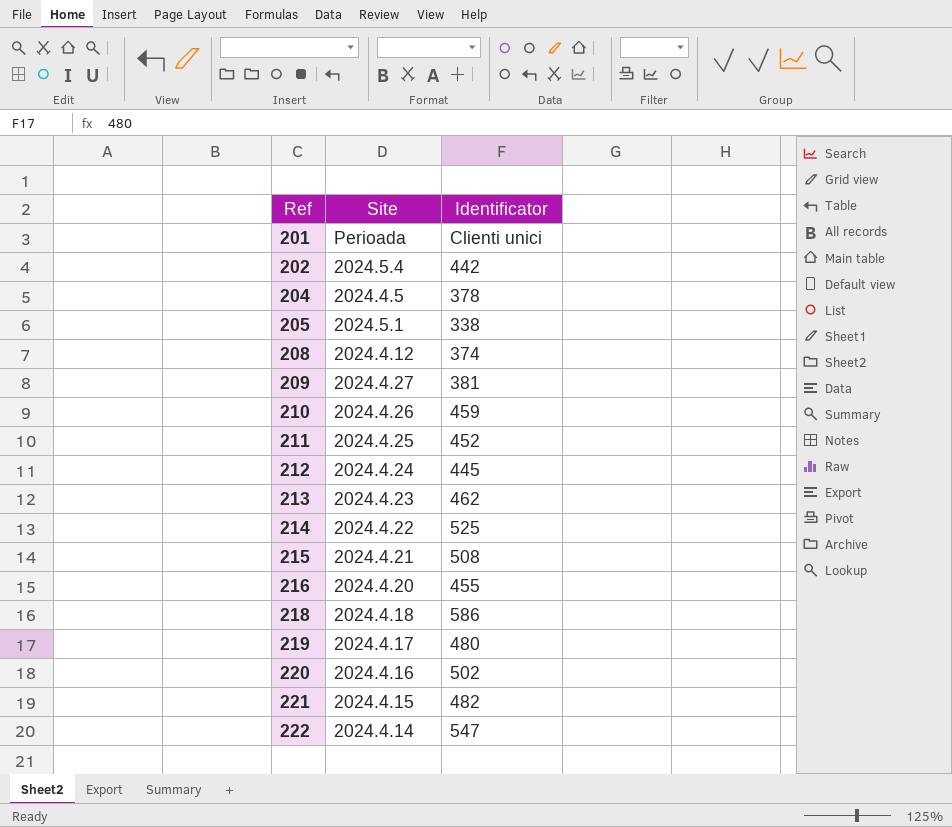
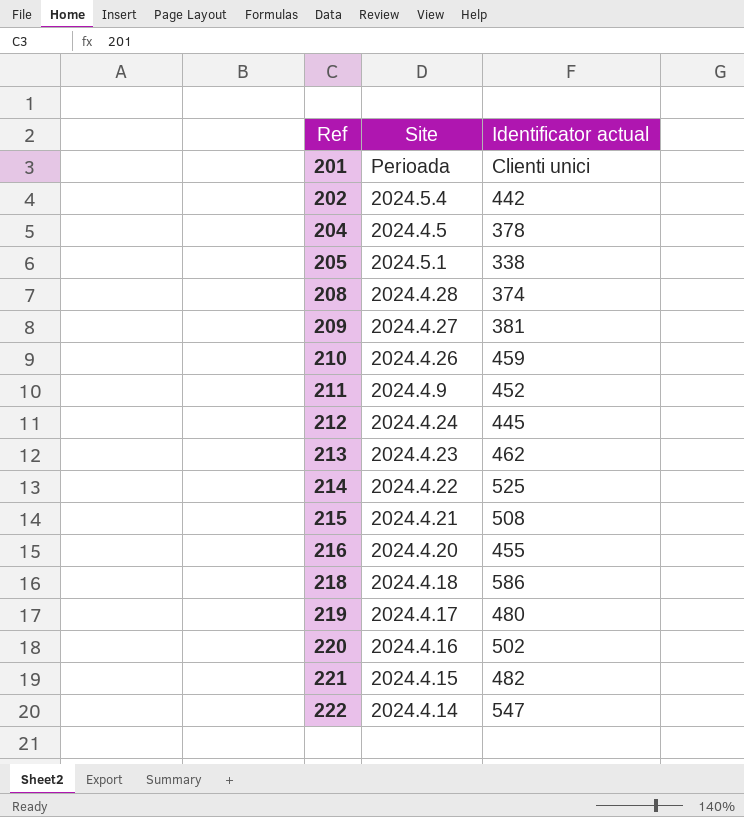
column name: Identificator -> Identificator actual
208 | Site: 2024.4.12 -> 2024.4.28
211 | Site: 2024.4.25 -> 2024.4.9

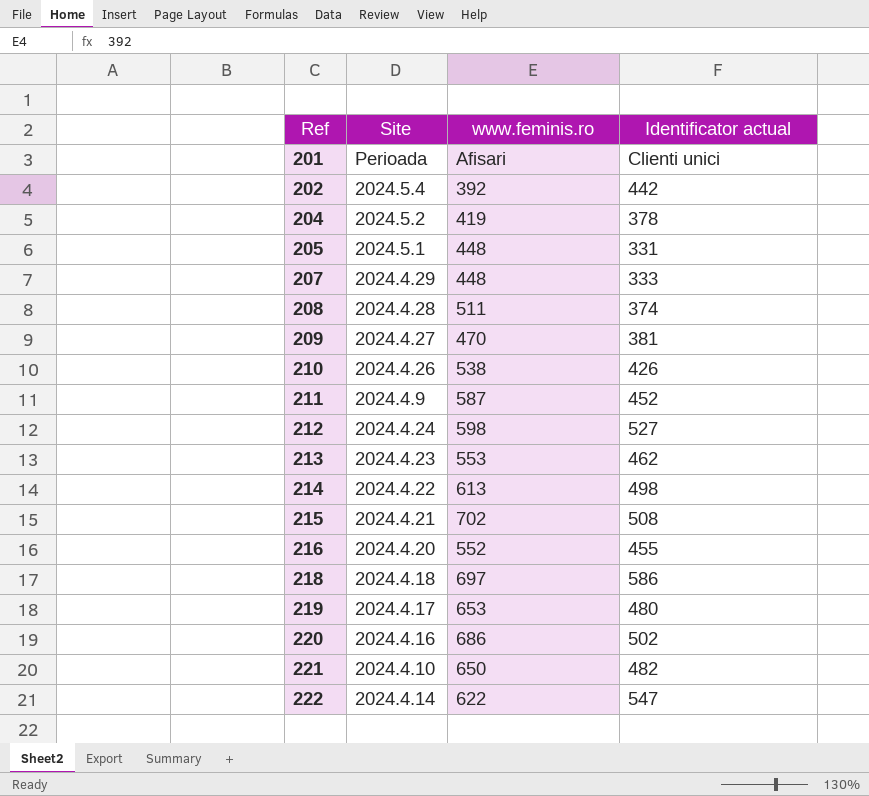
column www.feminis.ro | position: none -> 3
204 | Site: 2024.4.5 -> 2024.5.2
205 | Identificator actual: 338 -> 331
row 207: none -> 2024.4.29 | 448 | 333
210 | Identificator actual: 459 -> 426
212 | Identificator actual: 445 -> 527
214 | Identificator actual: 525 -> 498
221 | Site: 2024.4.15 -> 2024.4.10

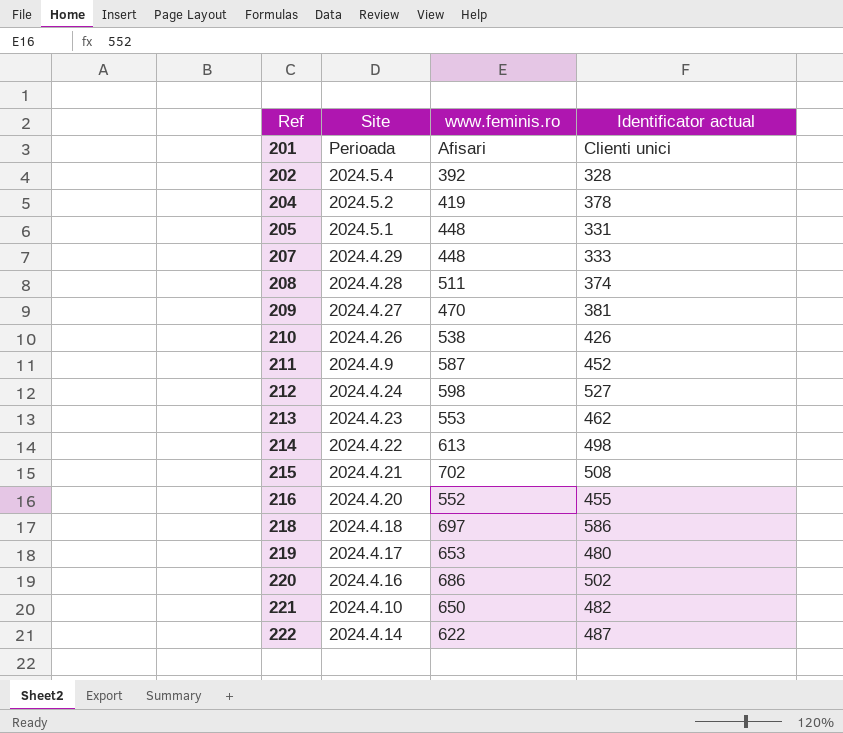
202 | Identificator actual: 442 -> 328
222 | Identificator actual: 547 -> 487

